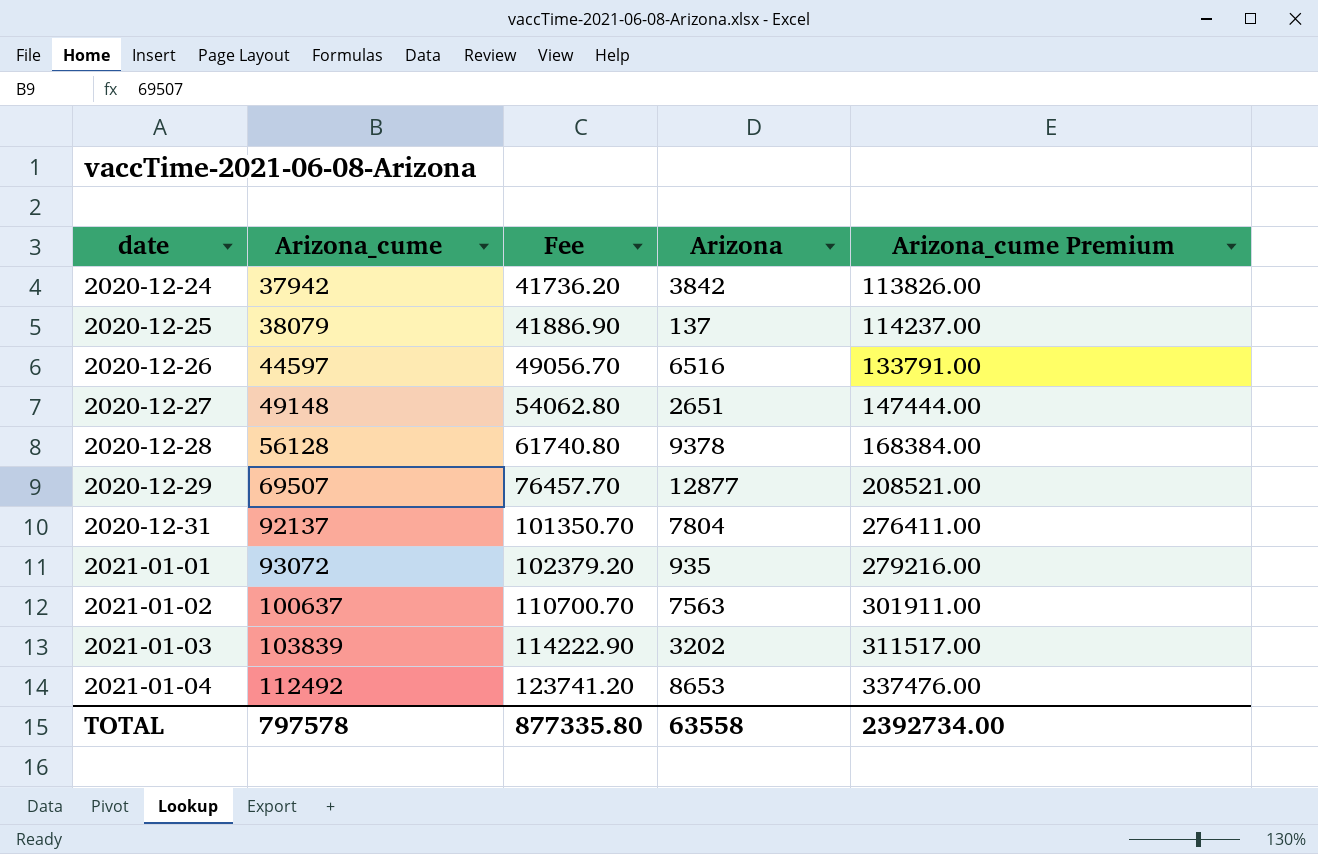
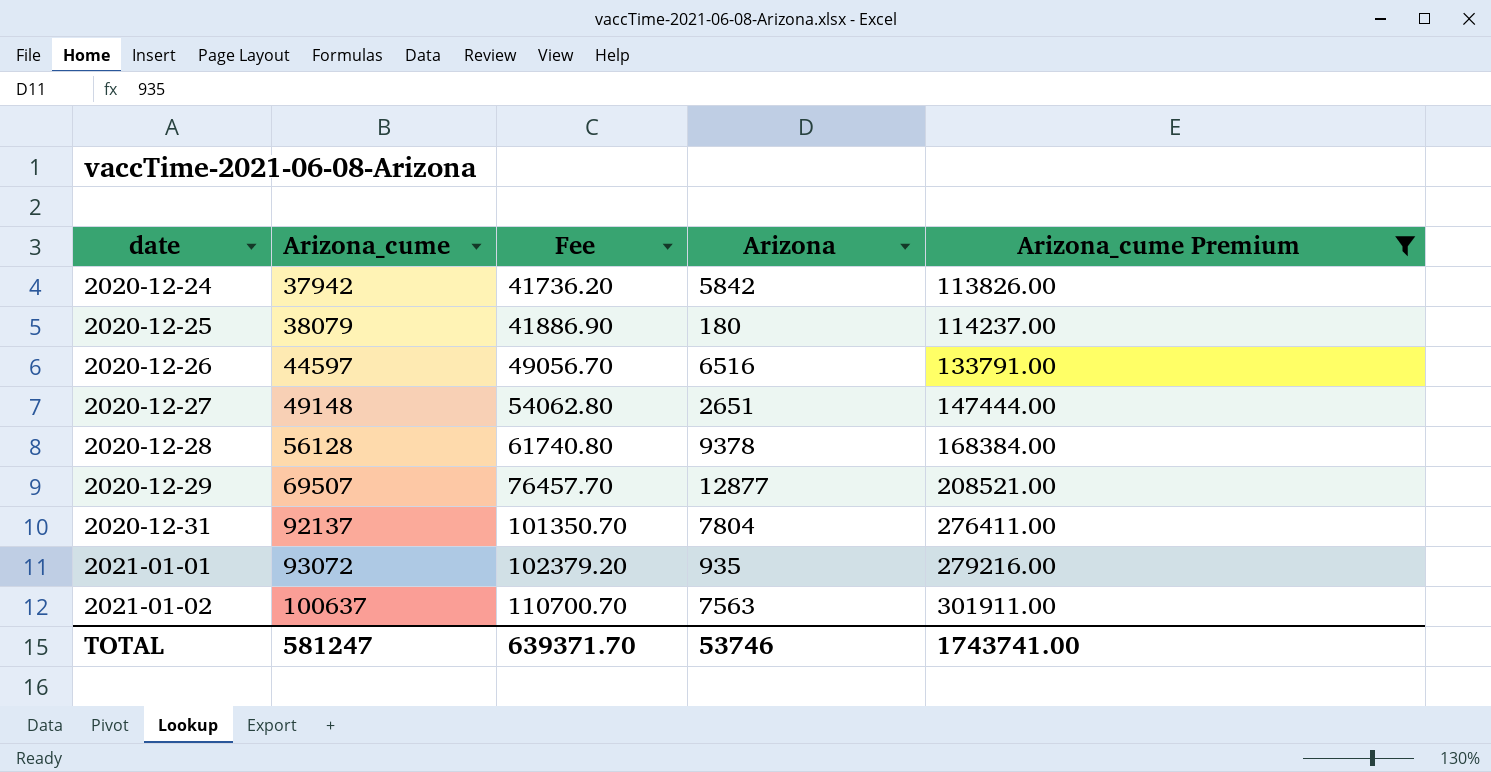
filter: none -> Arizona_cume Premium <= 301911.00
2020-12-24 | Arizona: 3842 -> 5842
2020-12-25 | Arizona: 137 -> 180
TOTAL | Arizona_cume: 797578 -> 581247
TOTAL | Fee: 877335.80 -> 639371.70
TOTAL | Arizona: 63558 -> 53746
TOTAL | Arizona_cume Premium: 2392734.00 -> 1743741.00

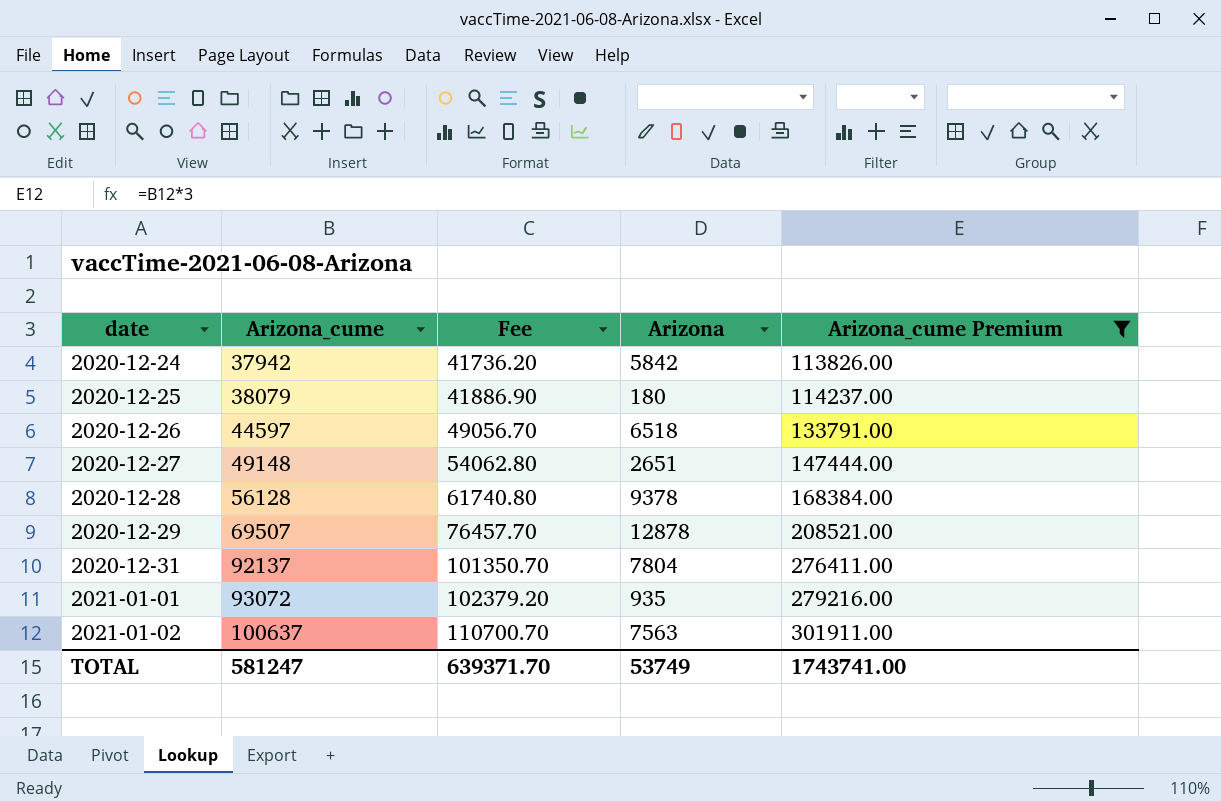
2020-12-26 | Arizona: 6516 -> 6518
2020-12-29 | Arizona: 12877 -> 12878
TOTAL | Arizona: 53746 -> 53749

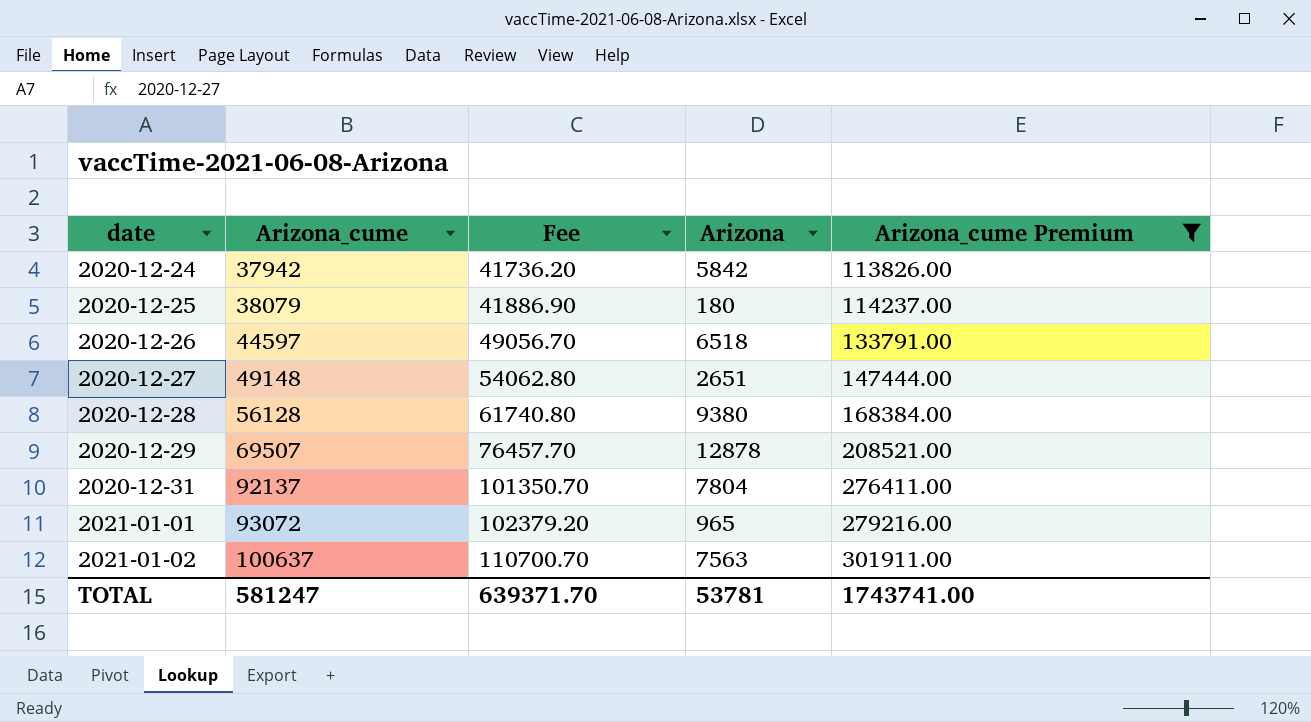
2020-12-28 | Arizona: 9378 -> 9380
2021-01-01 | Arizona: 935 -> 965
TOTAL | Arizona: 53749 -> 53781

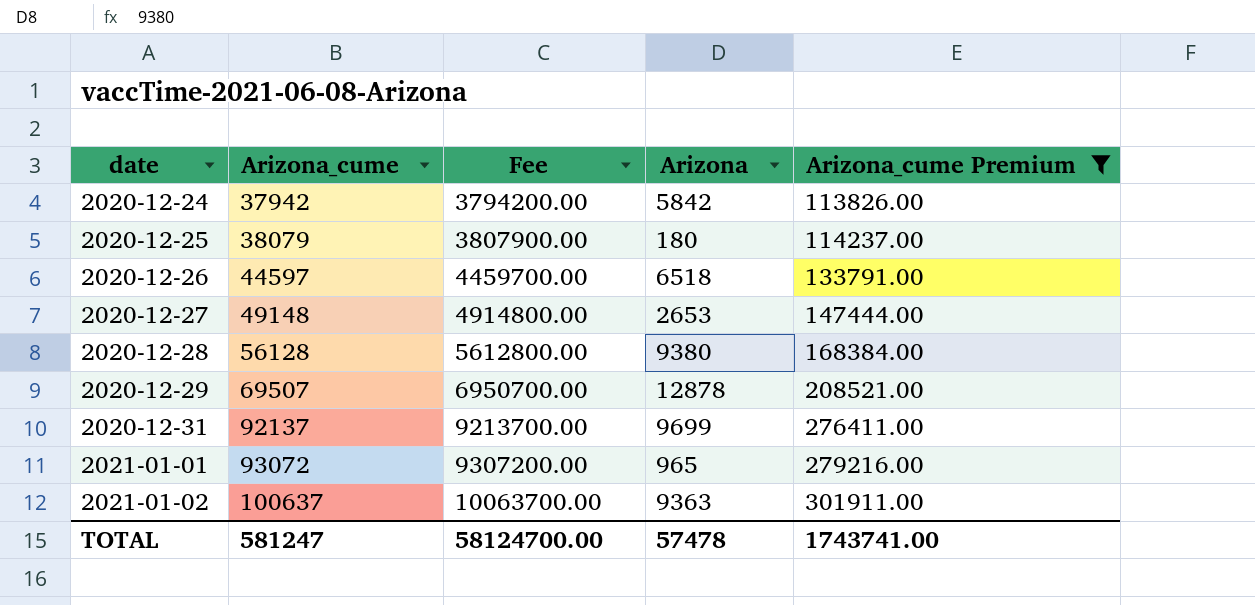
column Fee | formula: [Arizona_cume] * 1.1 -> [Arizona_cume] * 100
2020-12-27 | Arizona: 2651 -> 2653
2020-12-31 | Arizona: 7804 -> 9699
2021-01-02 | Arizona: 7563 -> 9363
TOTAL | Fee: 639371.70 -> 58124700.00
TOTAL | Arizona: 53781 -> 57478

